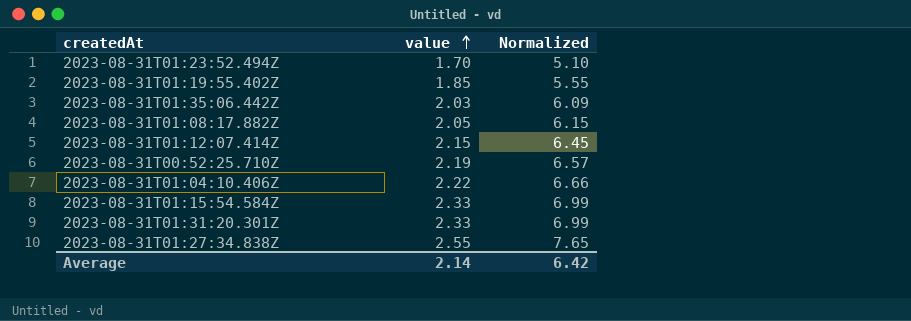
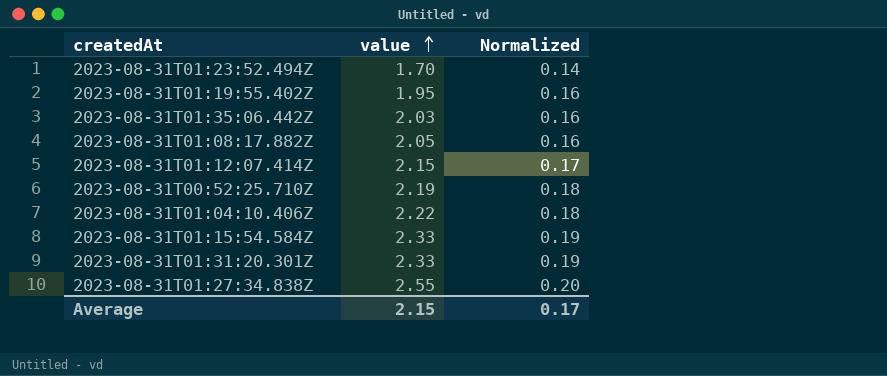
column Normalized | formula: [value] * 3 -> [value] * 0.08
2023-08-31T01:19:55.402Z | value: 1.85 -> 1.95
Average | value: 2.14 -> 2.15
Average | Normalized: 6.42 -> 0.17

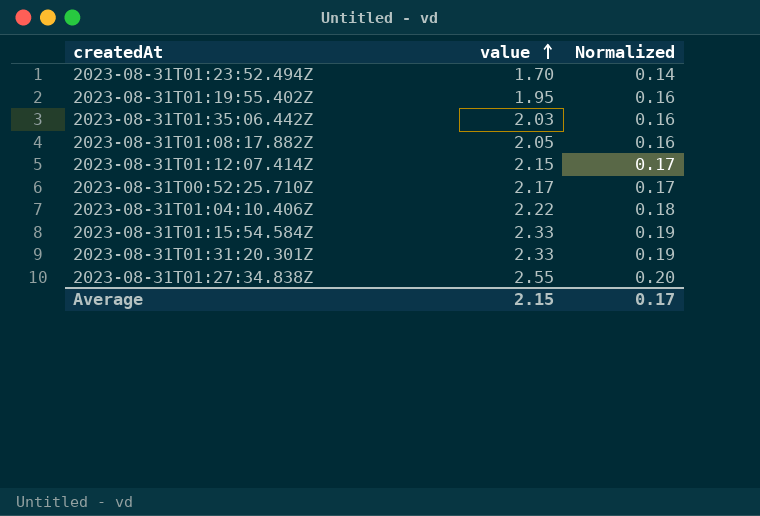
2023-08-31T00:52:25.710Z | value: 2.19 -> 2.17
2023-08-31T00:52:25.710Z | Normalized: 0.18 -> 0.17

